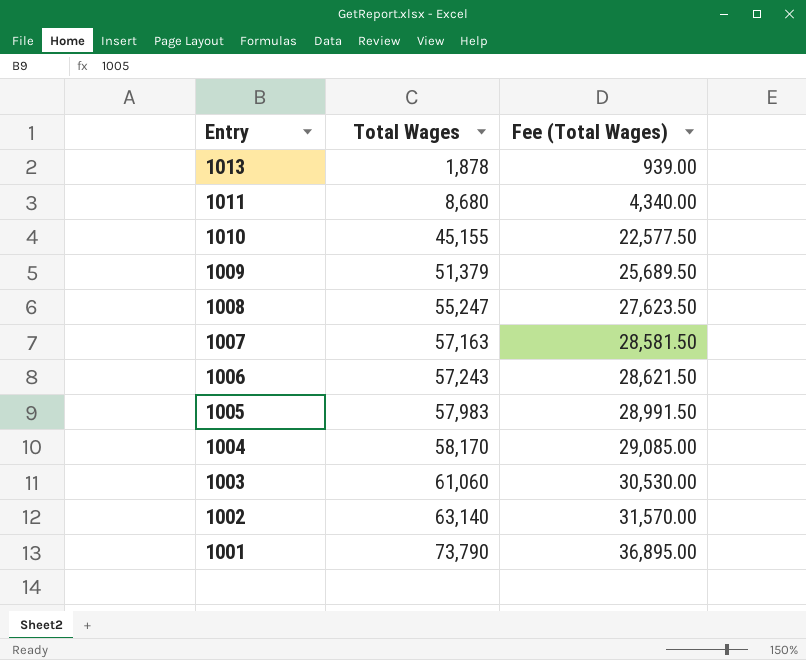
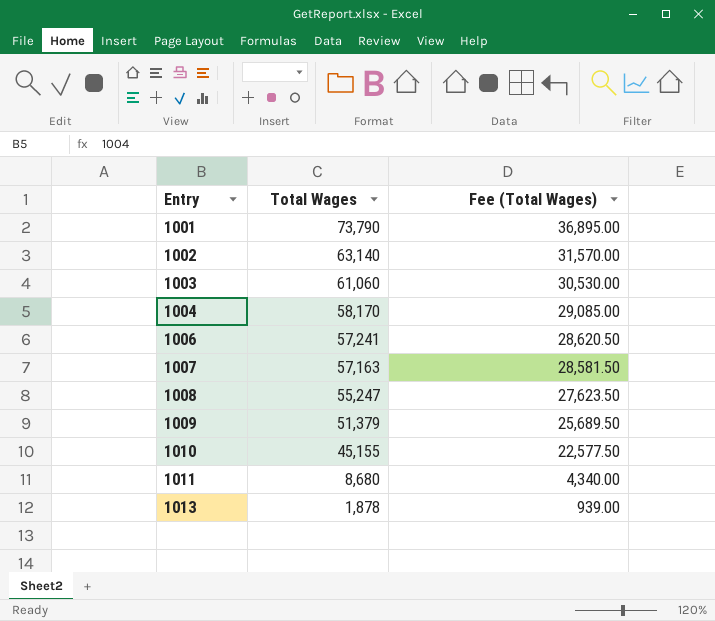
row order: Entry descending -> Entry ascending
row 1005: 57,983 | 28,991.50 -> none
1006 | Total Wages: 57,243 -> 57,241
1006 | Fee (Total Wages): 28,621.50 -> 28,620.50

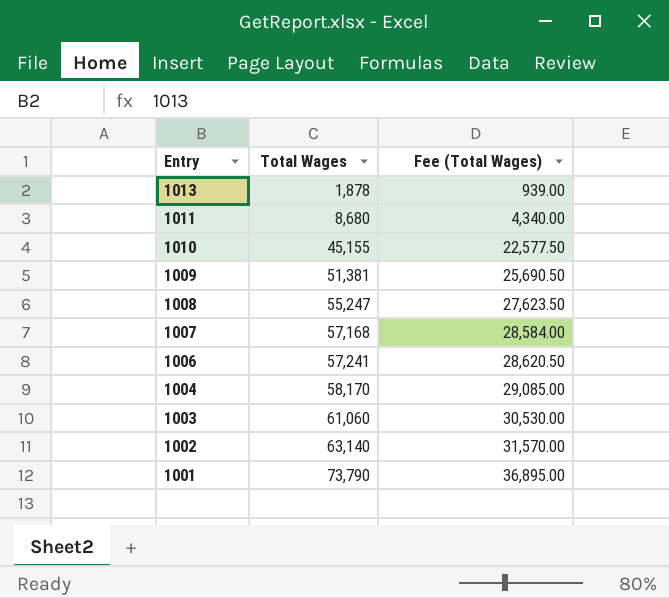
row order: Entry ascending -> Entry descending
1009 | Total Wages: 51,379 -> 51,381
1009 | Fee (Total Wages): 25,689.50 -> 25,690.50
1007 | Total Wages: 57,163 -> 57,168
1007 | Fee (Total Wages): 28,581.50 -> 28,584.00

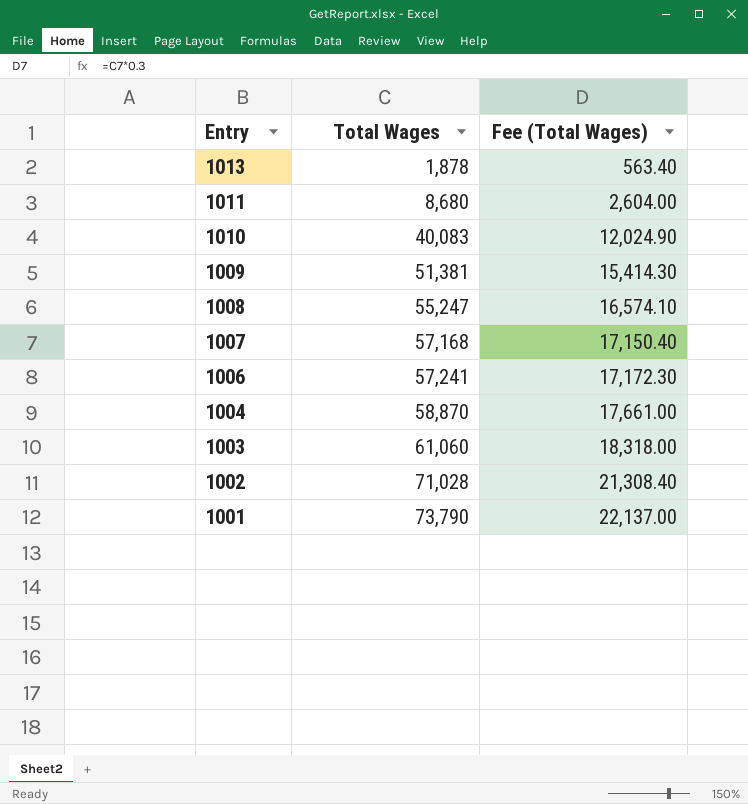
column Fee (Total Wages) | formula: [Total Wages] * 0.5 -> [Total Wages] * 0.3
1010 | Total Wages: 45,155 -> 40,083
1004 | Total Wages: 58,170 -> 58,870
1002 | Total Wages: 63,140 -> 71,028

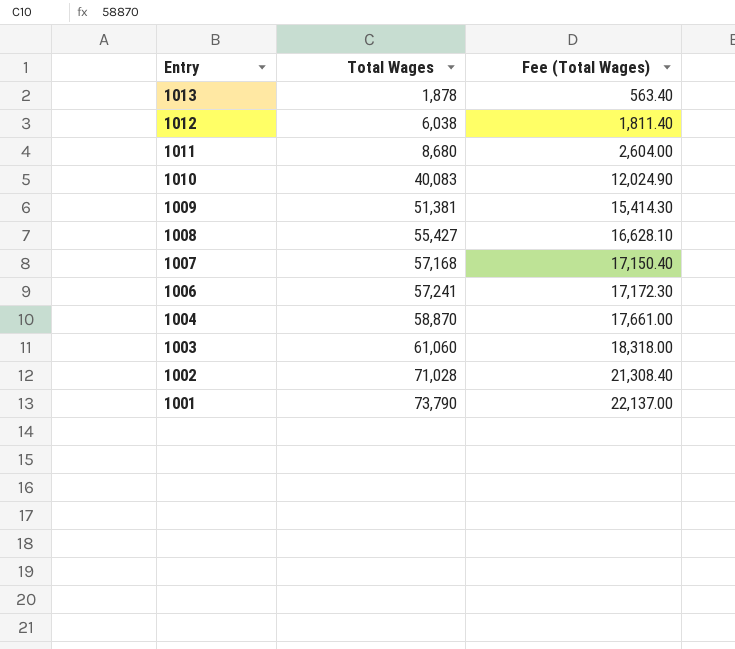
row 1012: none -> 6,038 | 1,811.40
1008 | Total Wages: 55,247 -> 55,427
1008 | Fee (Total Wages): 16,574.10 -> 16,628.10

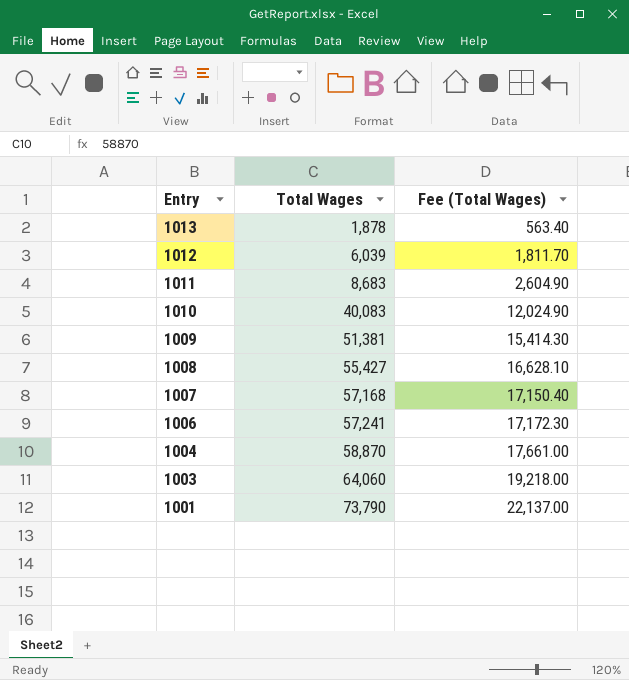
row 1002: 71,028 | 21,308.40 -> none
1012 | Total Wages: 6,038 -> 6,039
1012 | Fee (Total Wages): 1,811.40 -> 1,811.70
1011 | Total Wages: 8,680 -> 8,683
1011 | Fee (Total Wages): 2,604.00 -> 2,604.90
1003 | Total Wages: 61,060 -> 64,060
1003 | Fee (Total Wages): 18,318.00 -> 19,218.00

